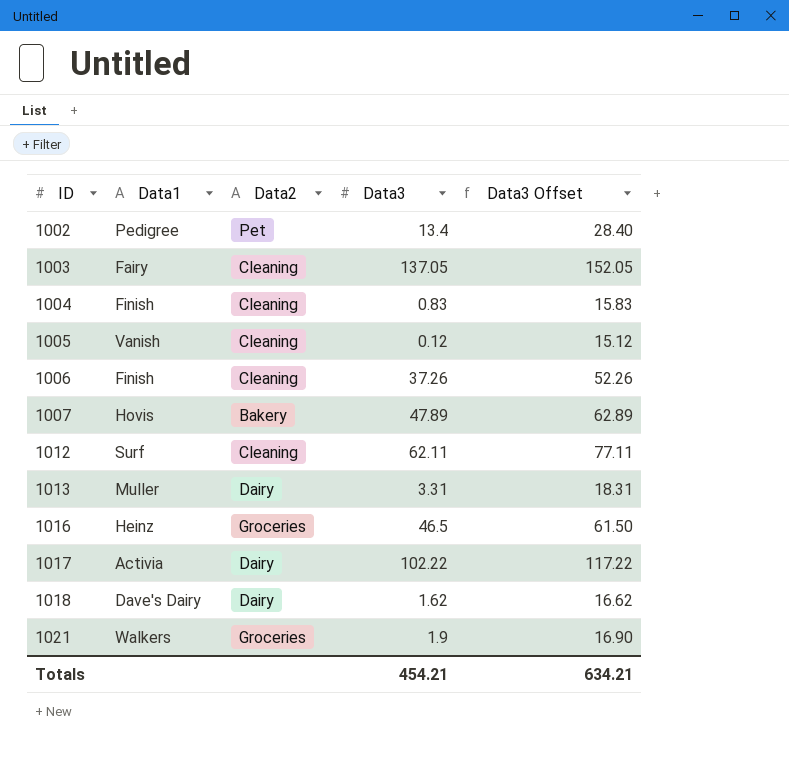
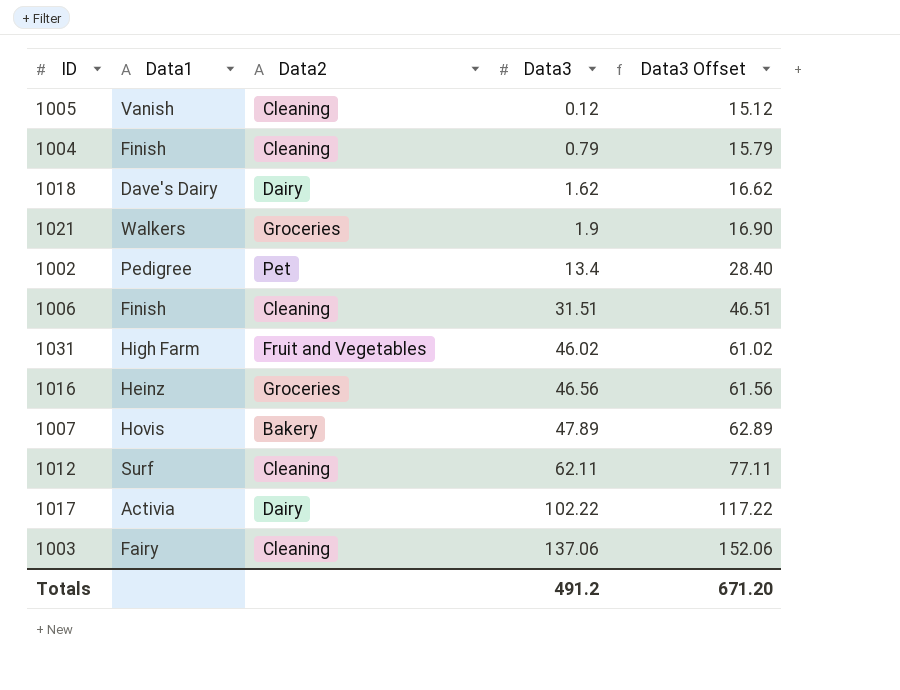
row order: ID ascending -> Data3 ascending
row 1013: Muller | Dairy | 3.31 | 18.31 -> none
1004 | Data3: 0.83 -> 0.79
1004 | Data3 Offset: 15.83 -> 15.79
1006 | Data3: 37.26 -> 31.51
1006 | Data3 Offset: 52.26 -> 46.51
row 1031: none -> High Farm | Fruit and Vegetables | 46.02 | 61.02
1016 | Data3: 46.5 -> 46.56
1016 | Data3 Offset: 61.50 -> 61.56
1003 | Data3: 137.05 -> 137.06
1003 | Data3 Offset: 152.05 -> 152.06
Totals | Data3: 454.21 -> 491.2
Totals | Data3 Offset: 634.21 -> 671.20

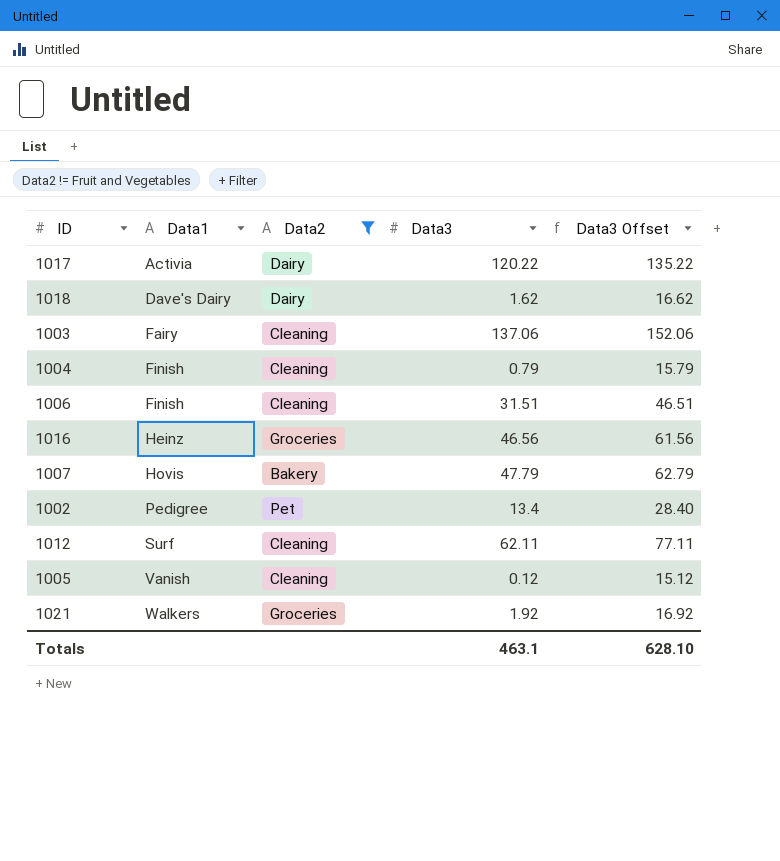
filter: none -> Data2 != Fruit and Vegetables
row order: Data3 ascending -> Data1 ascending
1017 | Data3: 102.22 -> 120.22
1017 | Data3 Offset: 117.22 -> 135.22
1007 | Data3: 47.89 -> 47.79
1007 | Data3 Offset: 62.89 -> 62.79
1021 | Data3: 1.9 -> 1.92
1021 | Data3 Offset: 16.90 -> 16.92
Totals | Data3: 491.2 -> 463.1
Totals | Data3 Offset: 671.20 -> 628.10

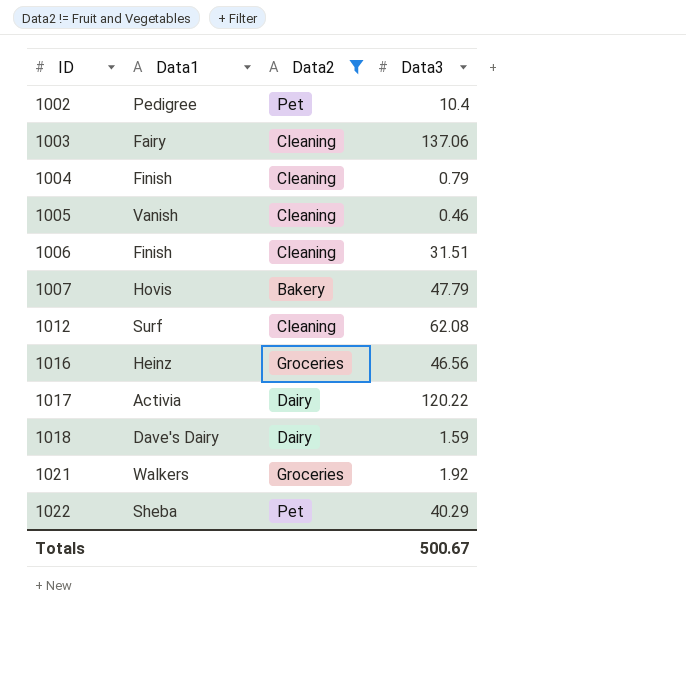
row order: Data1 ascending -> ID ascending
column Data3 Offset | formula: [Data3] + 15 -> none
1002 | Data3: 13.4 -> 10.4
1005 | Data3: 0.12 -> 0.46
1012 | Data3: 62.11 -> 62.08
1018 | Data3: 1.62 -> 1.59
row 1022: none -> Sheba | Pet | 40.29
Totals | Data3: 463.1 -> 500.67

